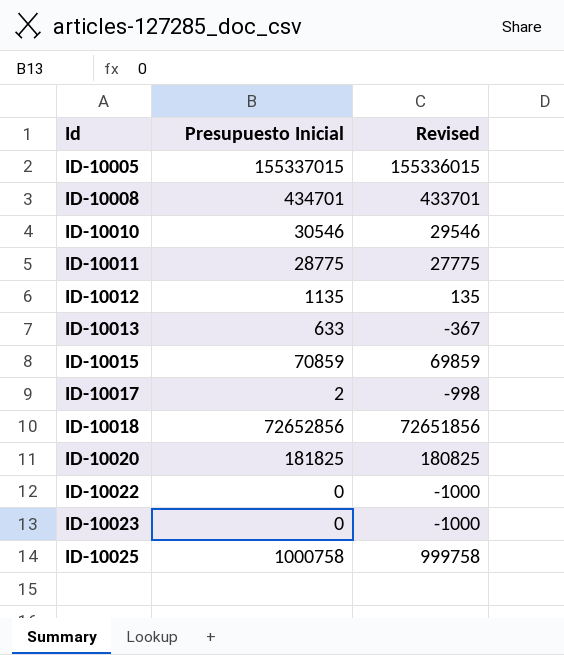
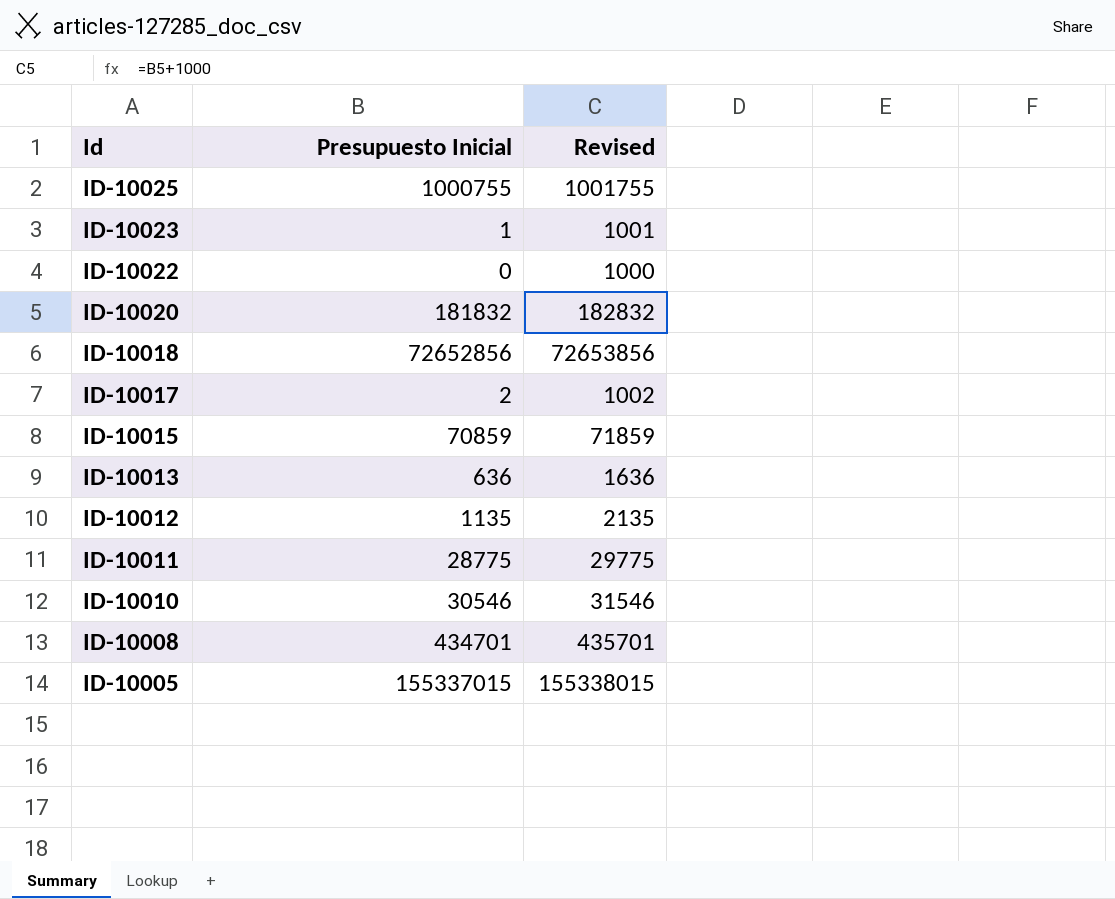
row order: Id ascending -> Id descending
column Revised | formula: [Presupuesto Inicial] - 1000 -> [Presupuesto Inicial] + 1000
ID-10025 | Presupuesto Inicial: 1000758 -> 1000755
ID-10023 | Presupuesto Inicial: 0 -> 1
ID-10020 | Presupuesto Inicial: 181825 -> 181832
ID-10013 | Presupuesto Inicial: 633 -> 636

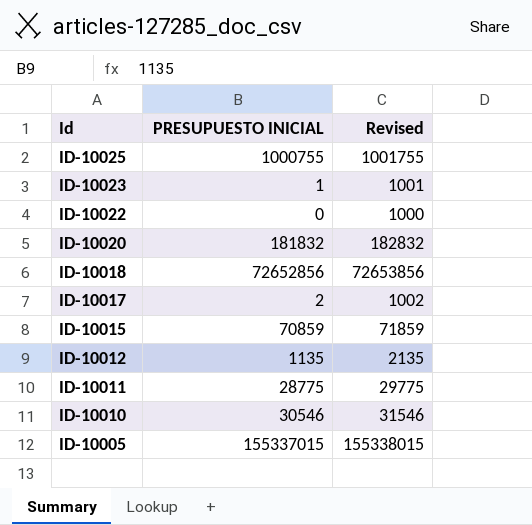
column name: Presupuesto Inicial -> PRESUPUESTO INICIAL
row ID-10013: 636 | 1636 -> none
row ID-10008: 434701 | 435701 -> none

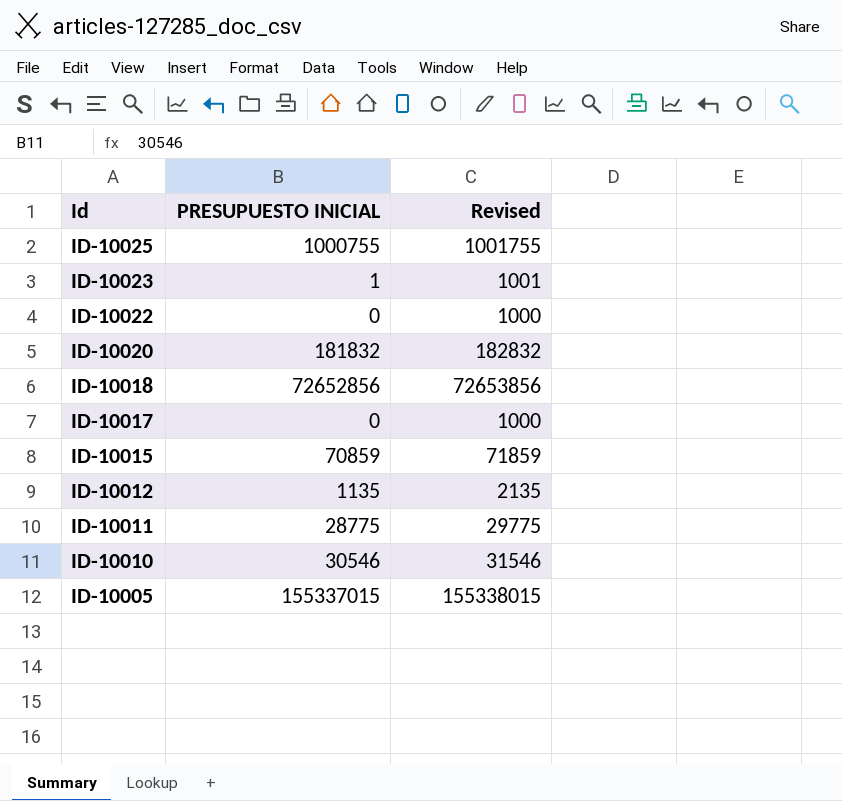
ID-10017 | PRESUPUESTO INICIAL: 2 -> 0
ID-10017 | Revised: 1002 -> 1000

